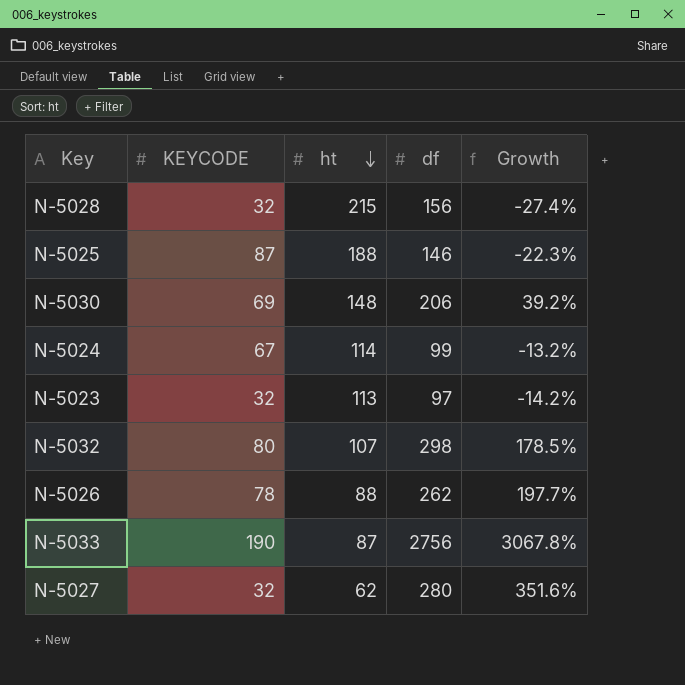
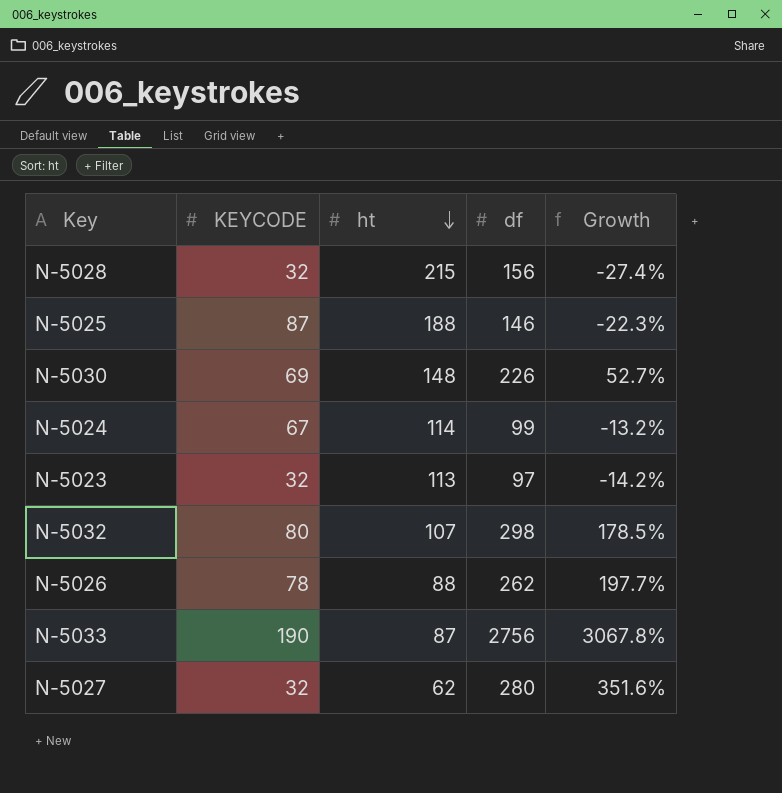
N-5030 | df: 206 -> 226
N-5030 | Growth: 39.2% -> 52.7%

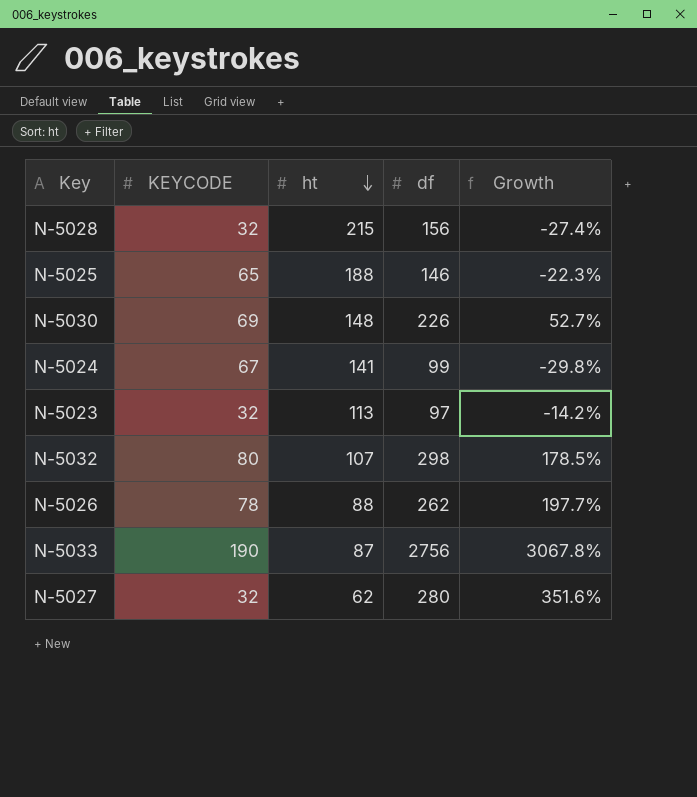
N-5025 | KEYCODE: 87 -> 65
N-5024 | ht: 114 -> 141
N-5024 | Growth: -13.2% -> -29.8%

